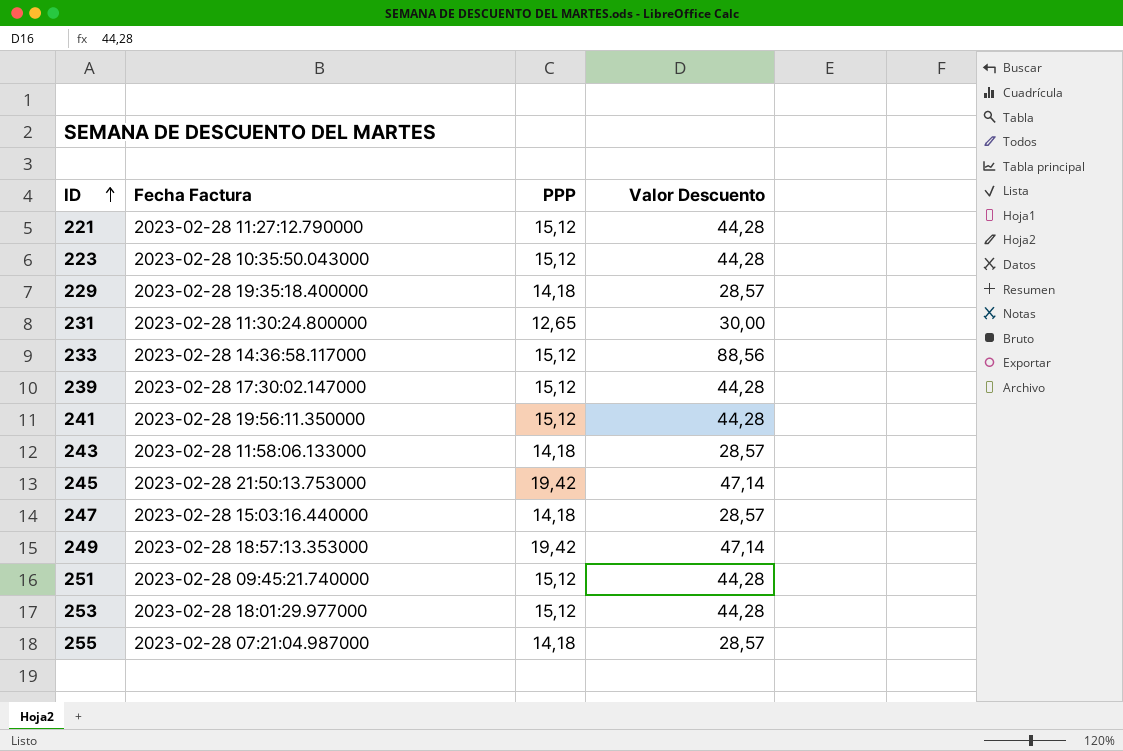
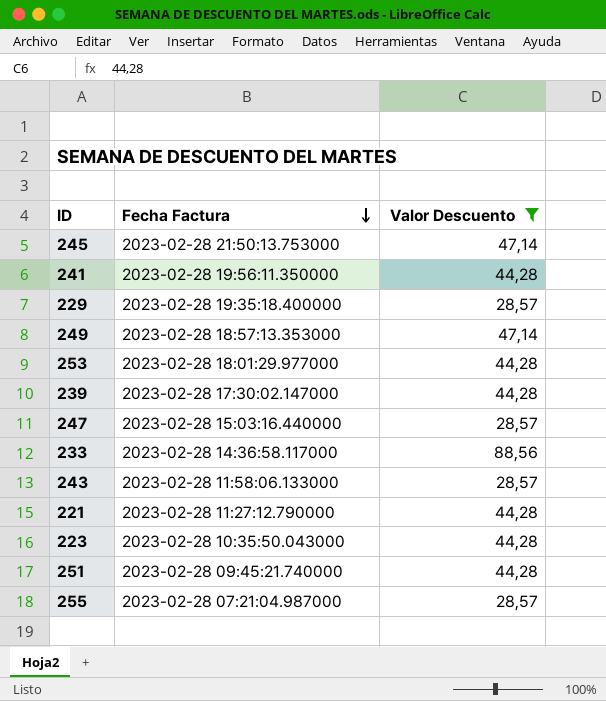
filter: none -> Valor Descuento != 30,00
row order: ID ascending -> Fecha Factura descending
column PPP | position: 3 -> none

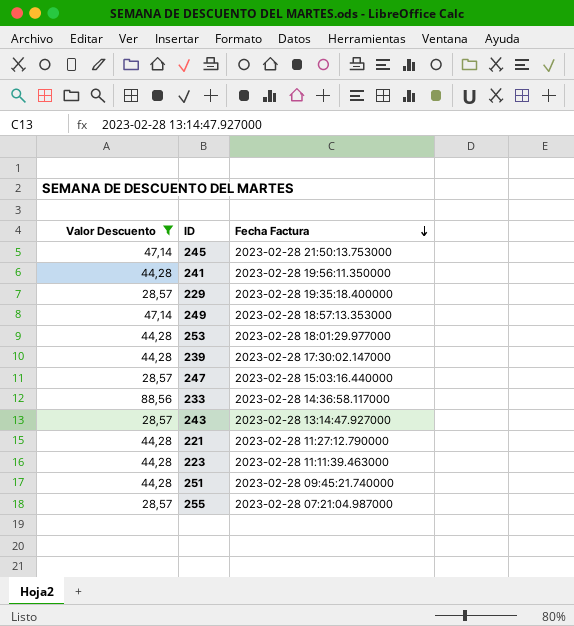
column Valor Descuento | position: 3 -> 1
243 | Fecha Factura: 2023-02-28 11:58:06.133000 -> 2023-02-28 13:14:47.927000
223 | Fecha Factura: 2023-02-28 10:35:50.043000 -> 2023-02-28 11:11:39.463000

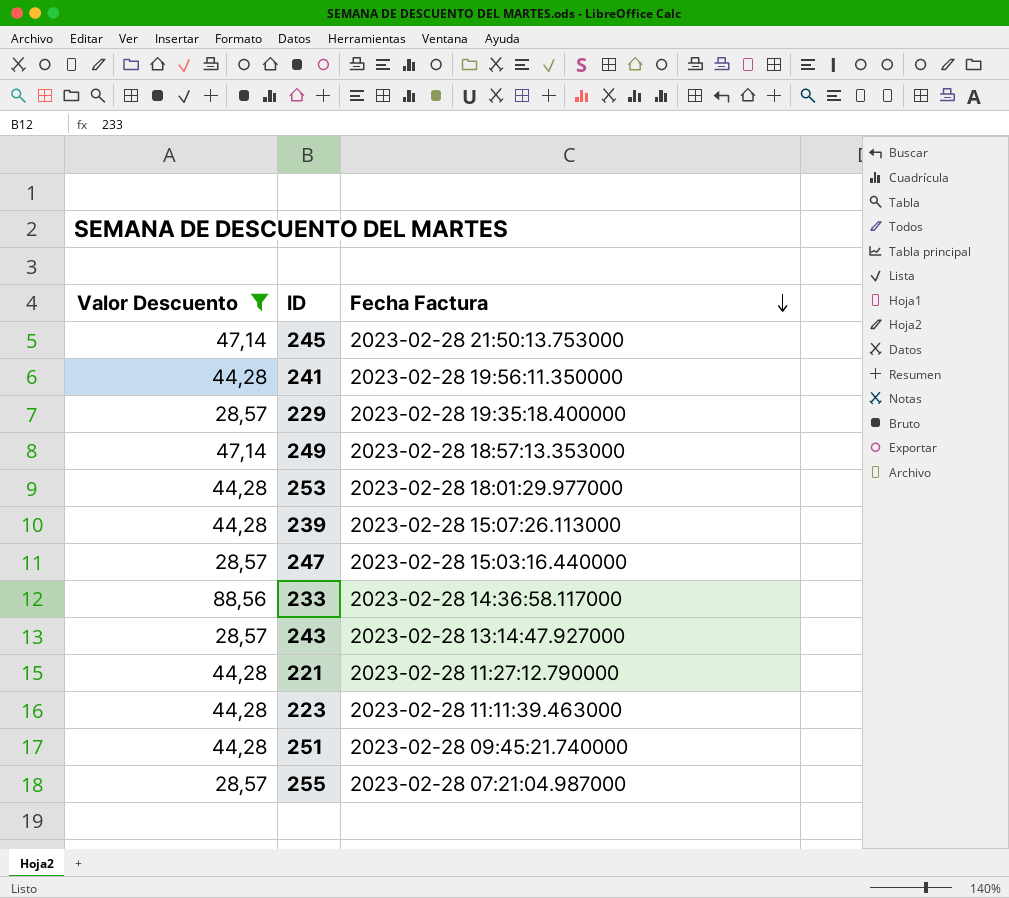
239 | Fecha Factura: 2023-02-28 17:30:02.147000 -> 2023-02-28 15:07:26.113000

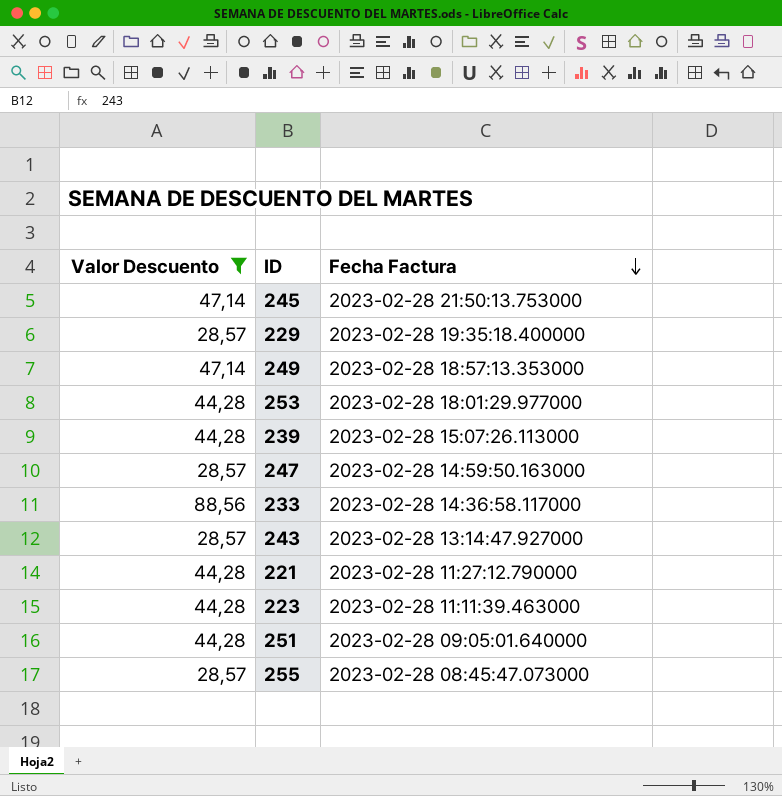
row 241: 44,28 | 2023-02-28 19:56:11.350000 -> none
247 | Fecha Factura: 2023-02-28 15:03:16.440000 -> 2023-02-28 14:59:50.163000
251 | Fecha Factura: 2023-02-28 09:45:21.740000 -> 2023-02-28 09:05:01.640000
255 | Fecha Factura: 2023-02-28 07:21:04.987000 -> 2023-02-28 08:45:47.073000

